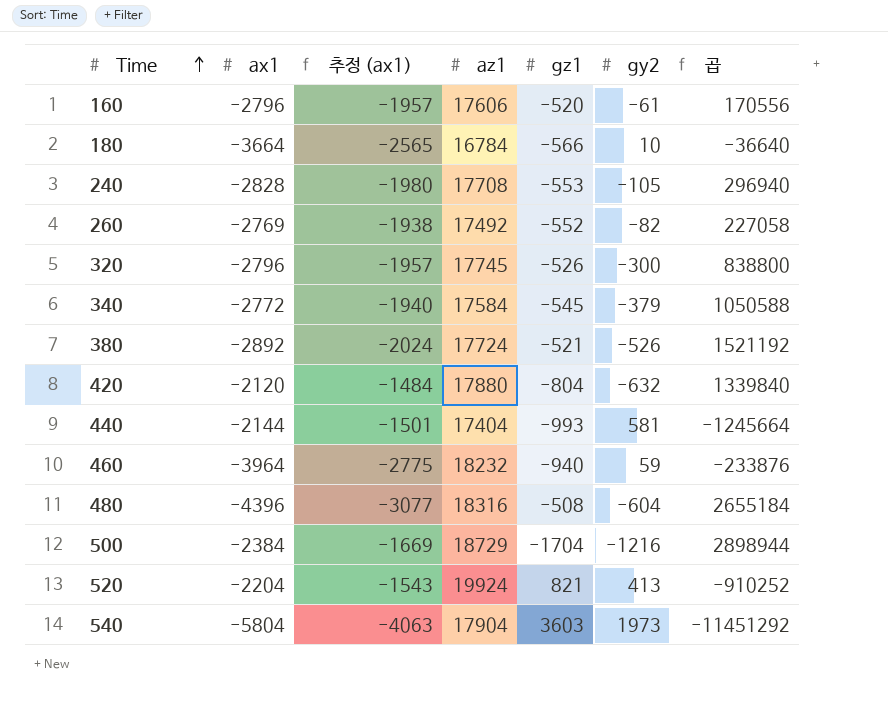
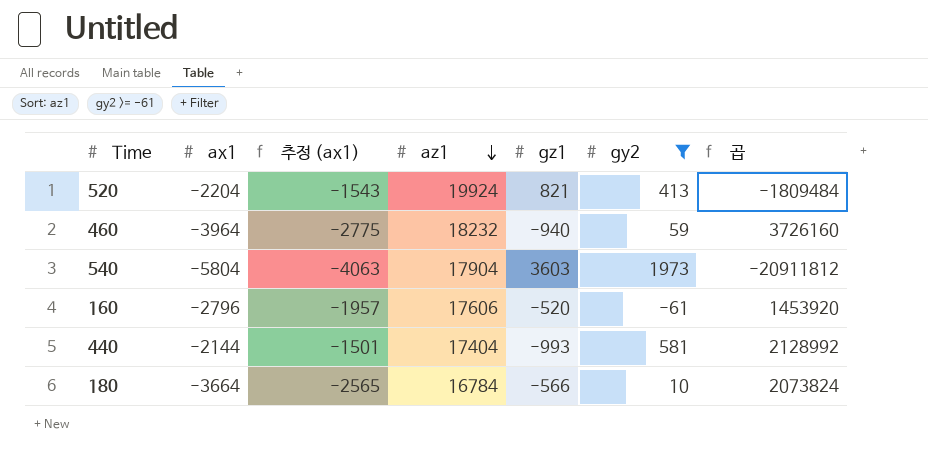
filter: none -> gy2 >= -61
row order: Time ascending -> az1 descending
column 곱 | formula: [ax1] * [gy2] -> [ax1] * [gz1]

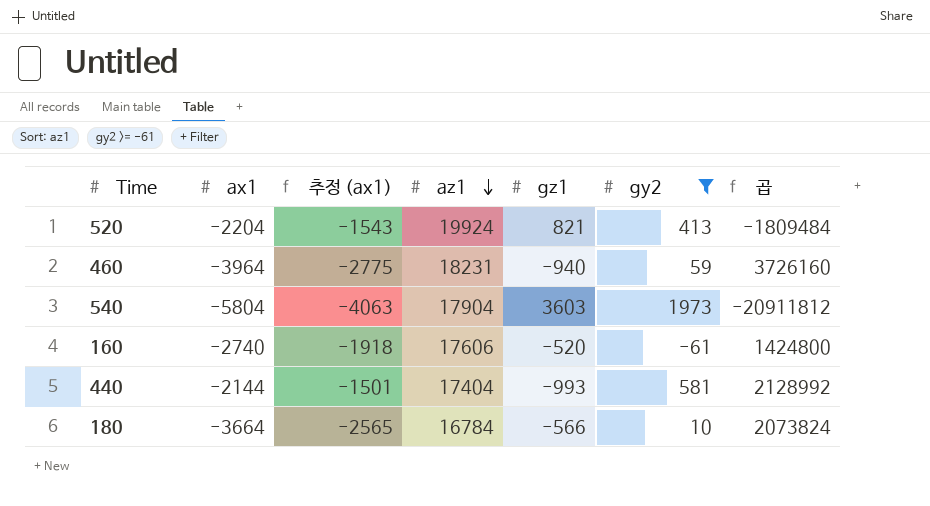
460 | az1: 18232 -> 18231
160 | ax1: -2796 -> -2740
160 | 추정 (ax1): -1957 -> -1918
160 | 곱: 1453920 -> 1424800

